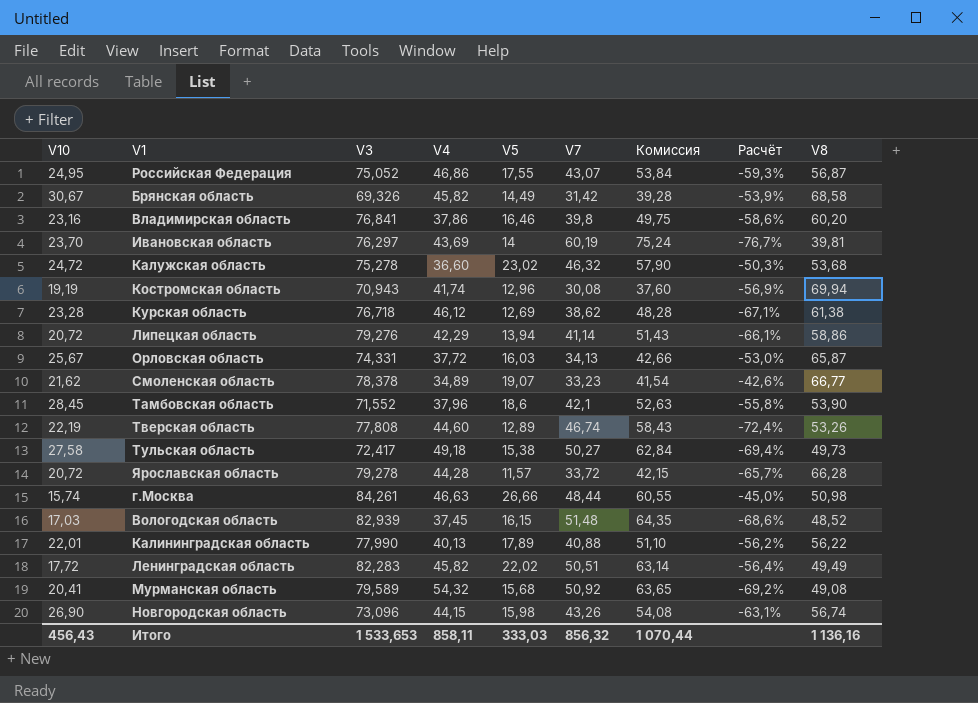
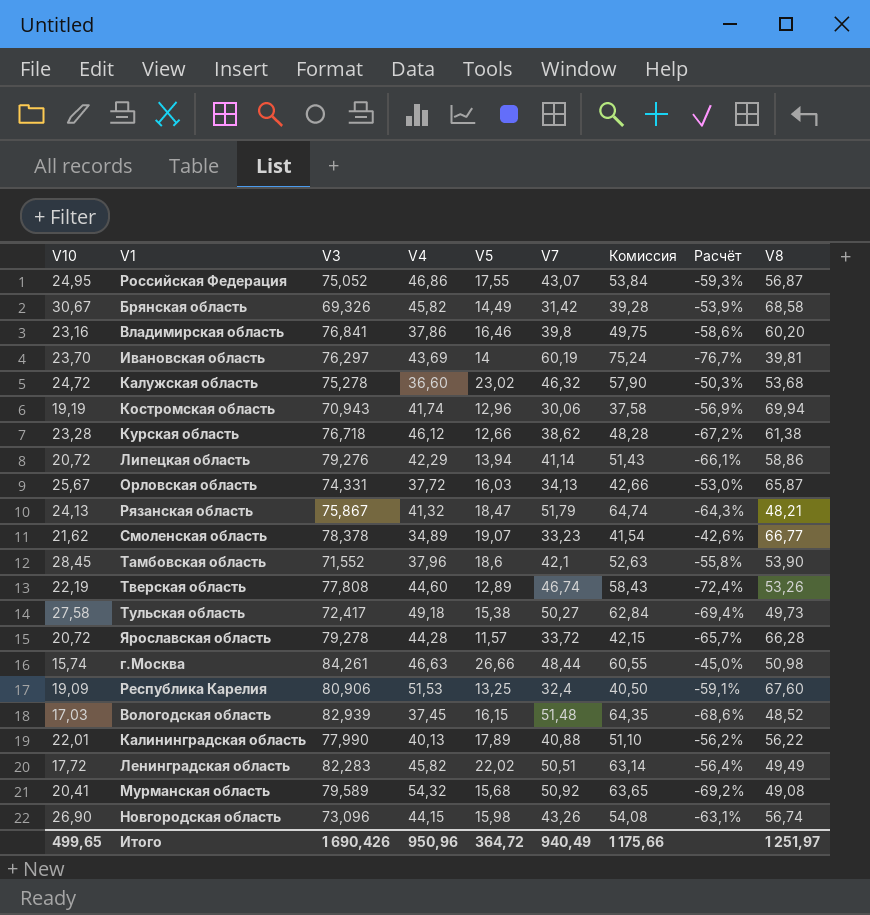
Костромская область | V7: 30,08 -> 30,06
Костромская область | Комиссия: 37,60 -> 37,58
Курская область | V5: 12,69 -> 12,66
Курская область | Расчёт: -67,1% -> -67,2%
row Рязанская область: none -> 24,13 | 75,867 | 41,32 | 18,47 | 51,79 | 64,74 | -64,3% | 48,21
row Республика Карелия: none -> 19,09 | 80,906 | 51,53 | 13,25 | 32,4 | 40,50 | -59,1% | 67,60
Итого | V10: 456,43 -> 499,65
Итого | V3: 1 533,653 -> 1 690,426
Итого | V4: 858,11 -> 950,96
Итого | V5: 333,03 -> 364,72
Итого | V7: 856,32 -> 940,49
Итого | Комиссия: 1 070,44 -> 1 175,66
Итого | V8: 1 136,16 -> 1 251,97

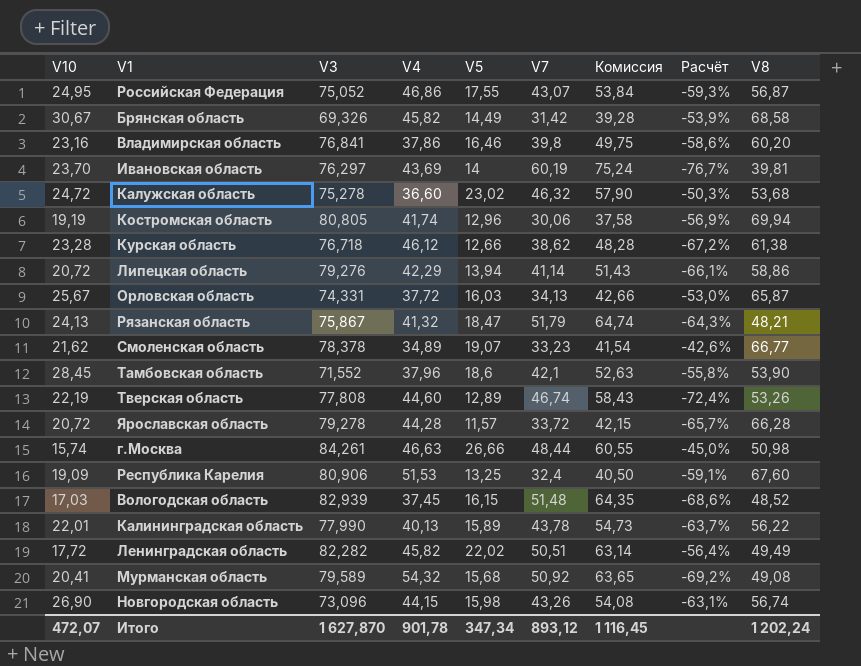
row Тульская область: 27,58 | 72,417 | 49,18 | 15,38 | 50,27 | 62,84 | -69,4% | 49,73 -> none
Костромская область | V3: 70,943 -> 80,805
Калининградская область | V5: 17,89 -> 15,89
Калининградская область | V7: 40,88 -> 43,78
Калининградская область | Комиссия: 51,10 -> 54,73
Калининградская область | Расчёт: -56,2% -> -63,7%
Ленинградская область | V3: 82,283 -> 82,282
Итого | V10: 499,65 -> 472,07
Итого | V3: 1 690,426 -> 1 627,870
Итого | V4: 950,96 -> 901,78
Итого | V5: 364,72 -> 347,34
Итого | V7: 940,49 -> 893,12
Итого | Комиссия: 1 175,66 -> 1 116,45
Итого | V8: 1 251,97 -> 1 202,24

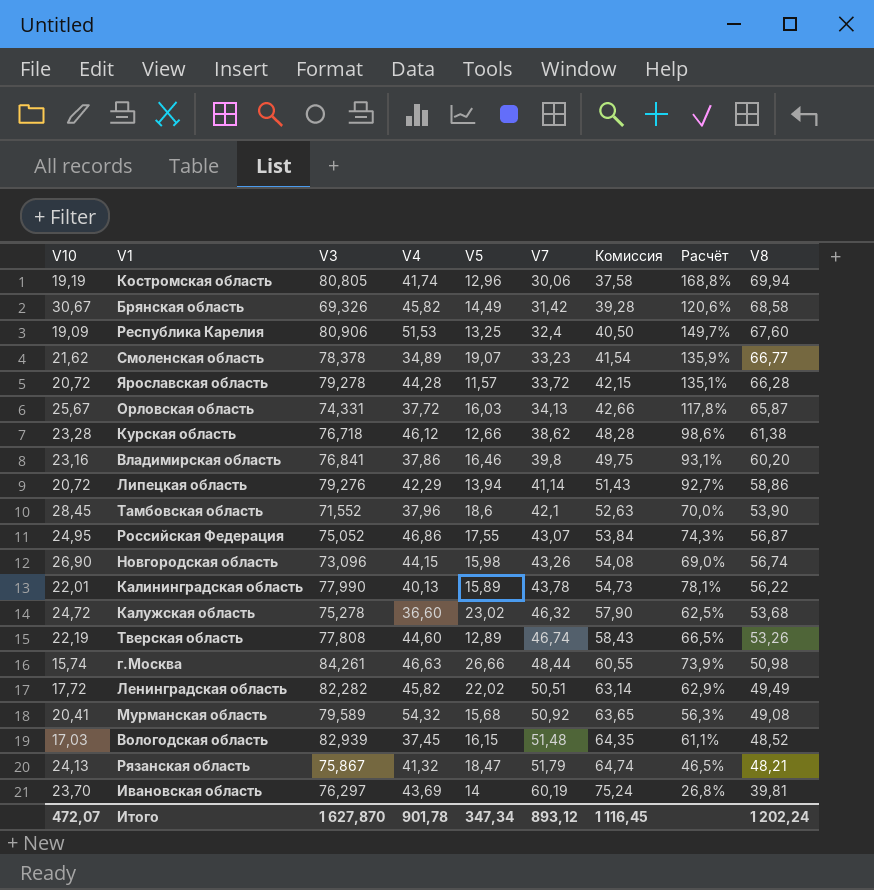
row order: none -> V7 ascending
column Расчёт | formula: ([V5] - [V7]) / [V7] -> ([V3] - [V7]) / [V7]

